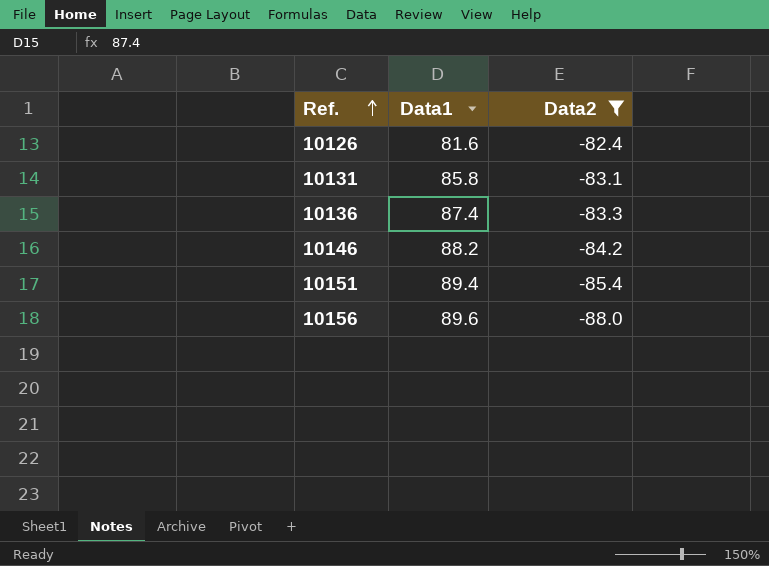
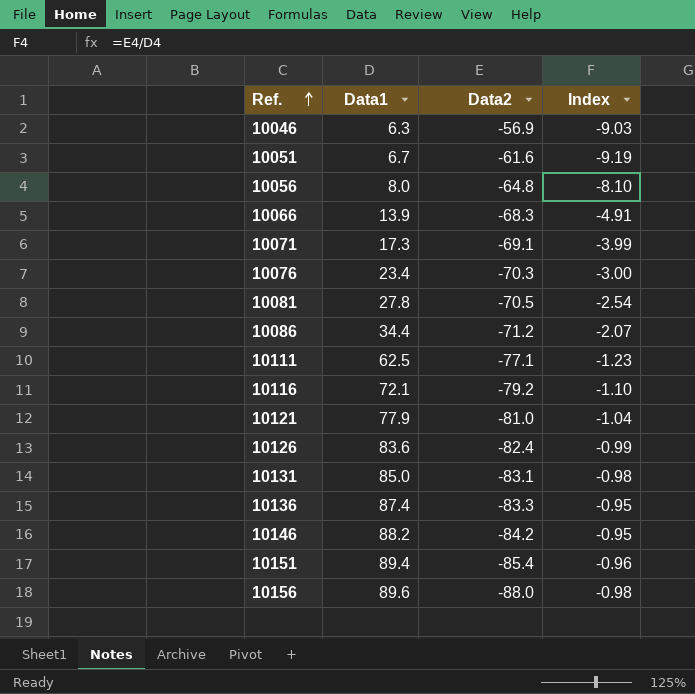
filter: Data2 <= -82.4 -> none
column Index | formula: none -> [Data2] / [Data1]
10126 | Data1: 81.6 -> 83.6
10131 | Data1: 85.8 -> 85.0

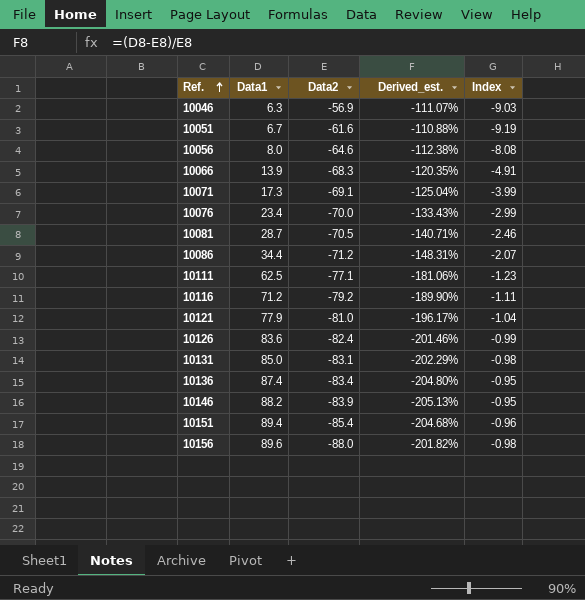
column Derived_est. | formula: none -> ([Data1] - [Data2]) / [Data2]
10056 | Data2: -64.8 -> -64.6
10056 | Index: -8.10 -> -8.08
10076 | Data2: -70.3 -> -70.0
10076 | Index: -3.00 -> -2.99
10081 | Data1: 27.8 -> 28.7
10081 | Index: -2.54 -> -2.46
10116 | Data1: 72.1 -> 71.2
10116 | Index: -1.10 -> -1.11
10136 | Data2: -83.3 -> -83.4
10146 | Data2: -84.2 -> -83.9

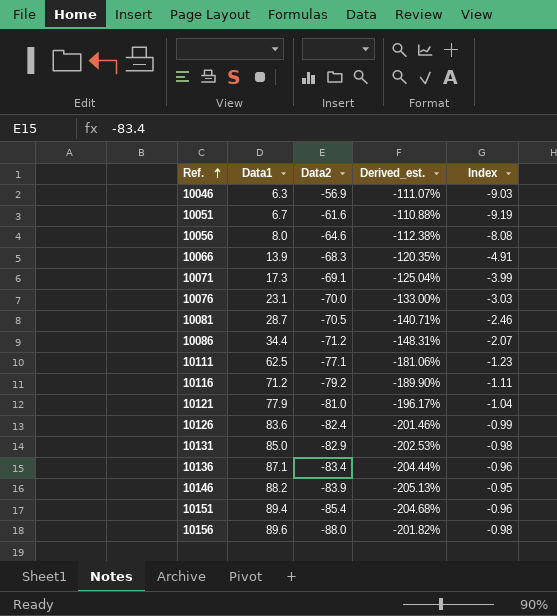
10076 | Data1: 23.4 -> 23.1
10076 | Derived_est.: -133.43% -> -133.00%
10076 | Index: -2.99 -> -3.03
10131 | Data2: -83.1 -> -82.9
10131 | Derived_est.: -202.29% -> -202.53%
10136 | Data1: 87.4 -> 87.1
10136 | Derived_est.: -204.80% -> -204.44%
10136 | Index: -0.95 -> -0.96

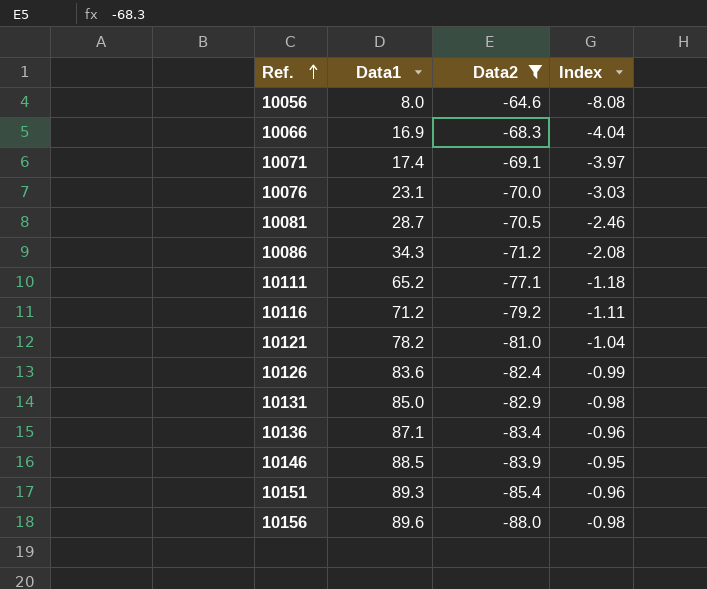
filter: none -> Data2 <= -64.6
column Derived_est. | formula: ([Data1] - [Data2]) / [Data2] -> none
10066 | Data1: 13.9 -> 16.9
10066 | Index: -4.91 -> -4.04
10071 | Data1: 17.3 -> 17.4
10071 | Index: -3.99 -> -3.97
10086 | Data1: 34.4 -> 34.3
10086 | Index: -2.07 -> -2.08
10111 | Data1: 62.5 -> 65.2
10111 | Index: -1.23 -> -1.18
10121 | Data1: 77.9 -> 78.2
10146 | Data1: 88.2 -> 88.5
10151 | Data1: 89.4 -> 89.3

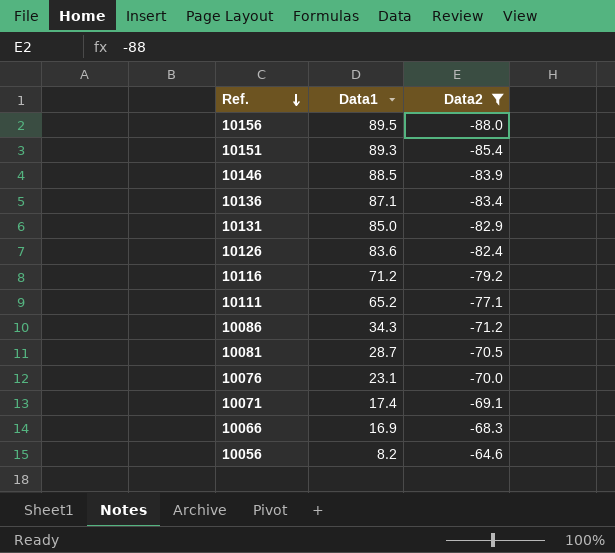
row order: Ref. ascending -> Ref. descending
column Index | formula: [Data2] / [Data1] -> none
row 10121: 78.2 | -81.0 | -1.04 -> none
10156 | Data1: 89.6 -> 89.5
10056 | Data1: 8.0 -> 8.2

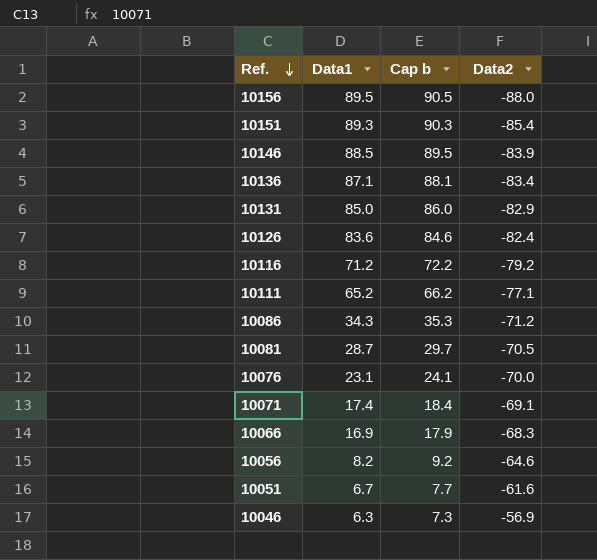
filter: Data2 <= -64.6 -> none
column Cap b | formula: none -> [Data1] + 1

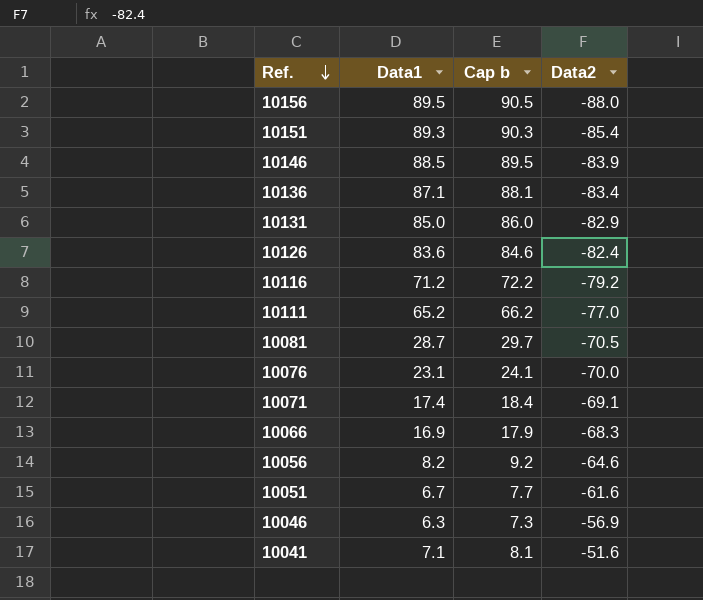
row 10086: 34.3 | 35.3 | -71.2 -> none
10111 | Data2: -77.1 -> -77.0
row 10041: none -> 7.1 | 8.1 | -51.6

